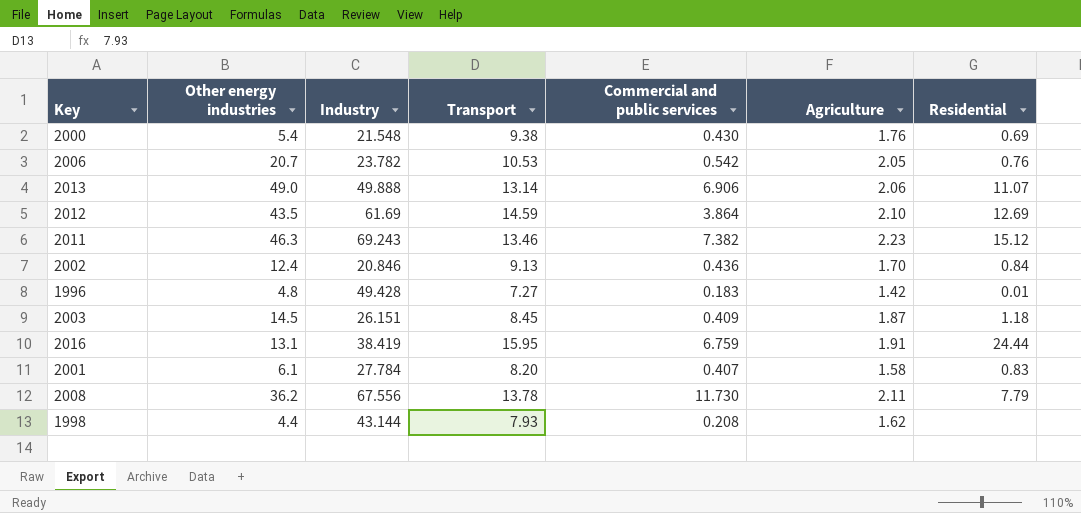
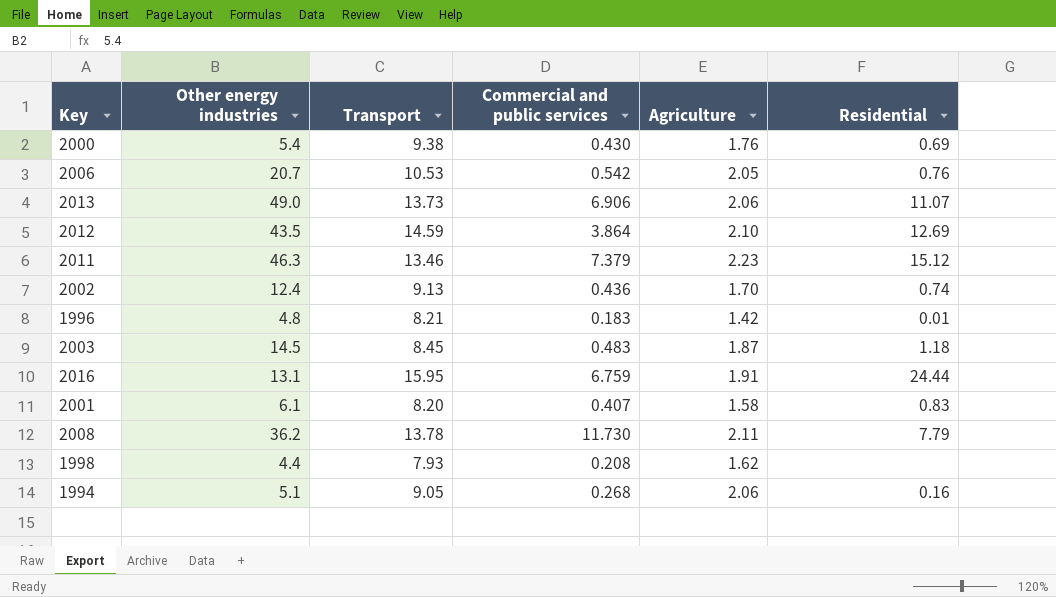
column Industry | position: 3 -> none
2013 | Transport: 13.14 -> 13.73
2011 | Commercial and public services: 7.382 -> 7.379
2002 | Residential: 0.84 -> 0.74
1996 | Transport: 7.27 -> 8.21
2003 | Commercial and public services: 0.409 -> 0.483
row 1994: none -> 5.1 | 9.05 | 0.268 | 2.06 | 0.16

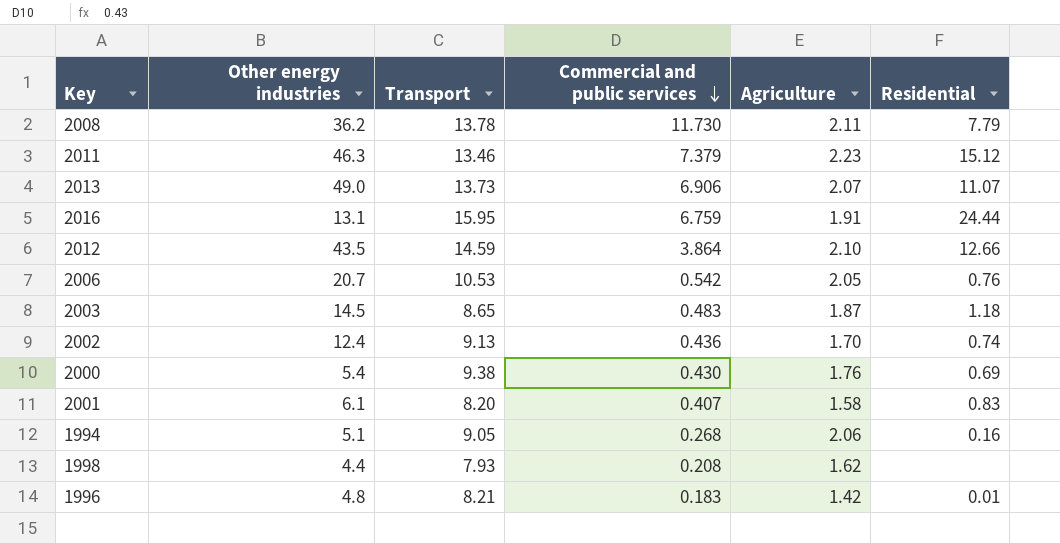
row order: none -> Commercial and public services descending
2013 | Agriculture: 2.06 -> 2.07
2012 | Residential: 12.69 -> 12.66
2003 | Transport: 8.45 -> 8.65

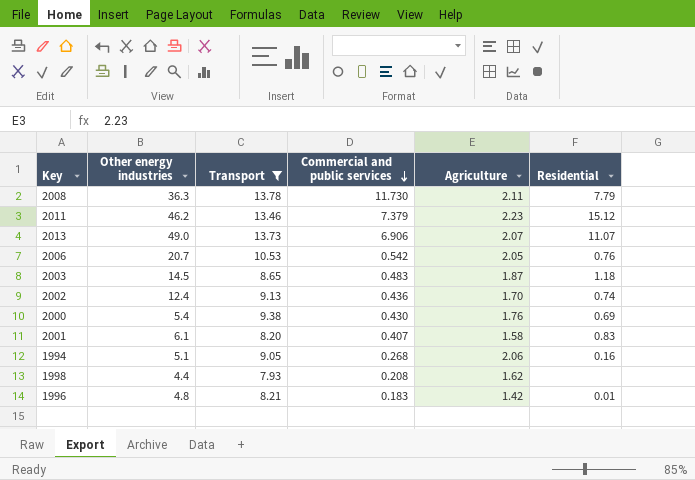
filter: none -> Transport <= 13.78
2008 | Other energy industries: 36.2 -> 36.3
2011 | Other energy industries: 46.3 -> 46.2

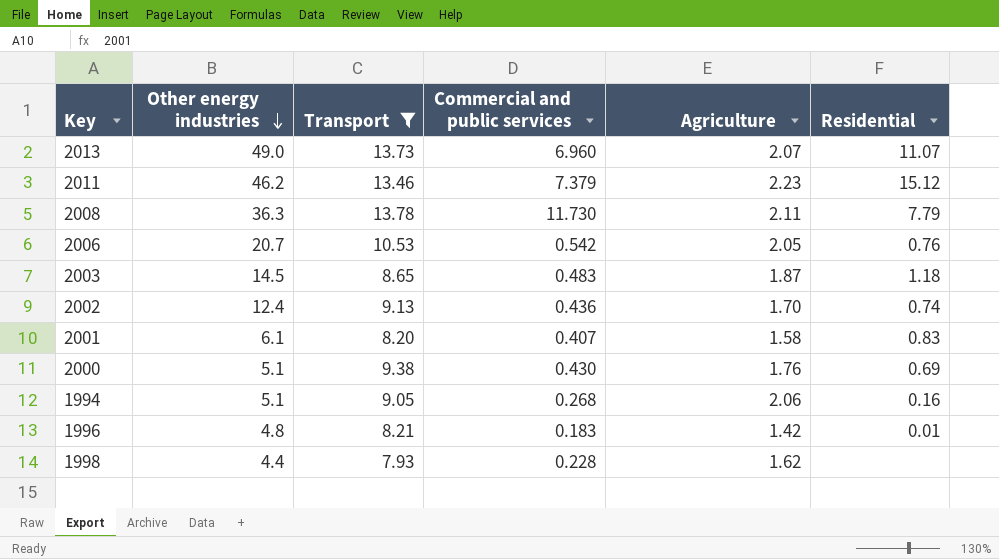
row order: Commercial and public services descending -> Other energy industries descending
2013 | Commercial and public services: 6.906 -> 6.960
2000 | Other energy industries: 5.4 -> 5.1
1998 | Commercial and public services: 0.208 -> 0.228

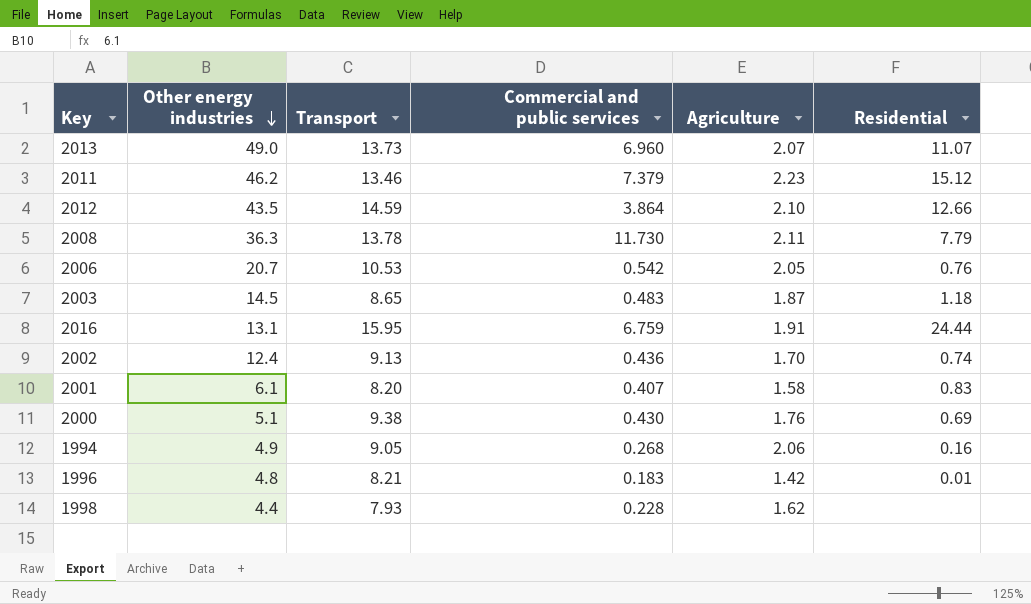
filter: Transport <= 13.78 -> none
1994 | Other energy industries: 5.1 -> 4.9

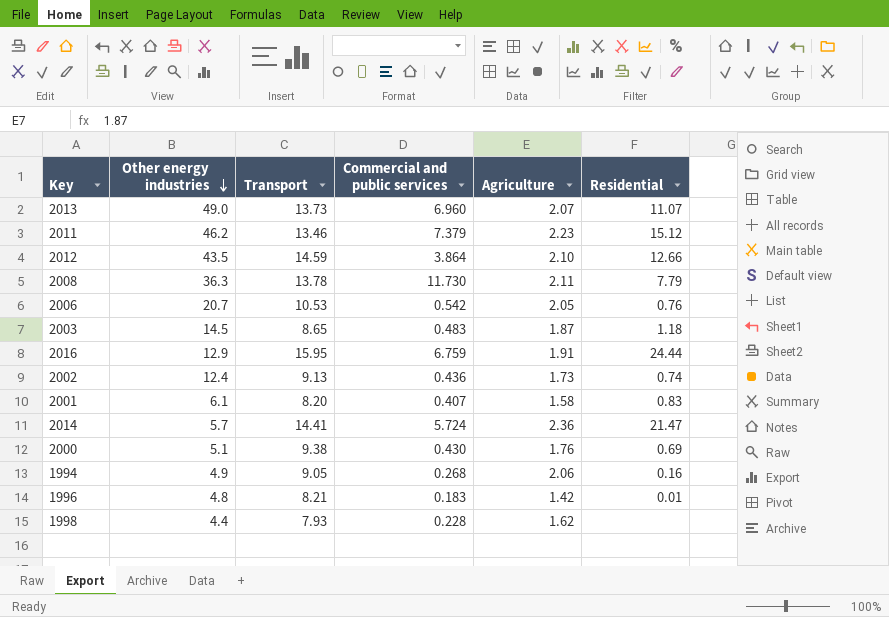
2016 | Other energy industries: 13.1 -> 12.9
2002 | Agriculture: 1.70 -> 1.73
row 2014: none -> 5.7 | 14.41 | 5.724 | 2.36 | 21.47

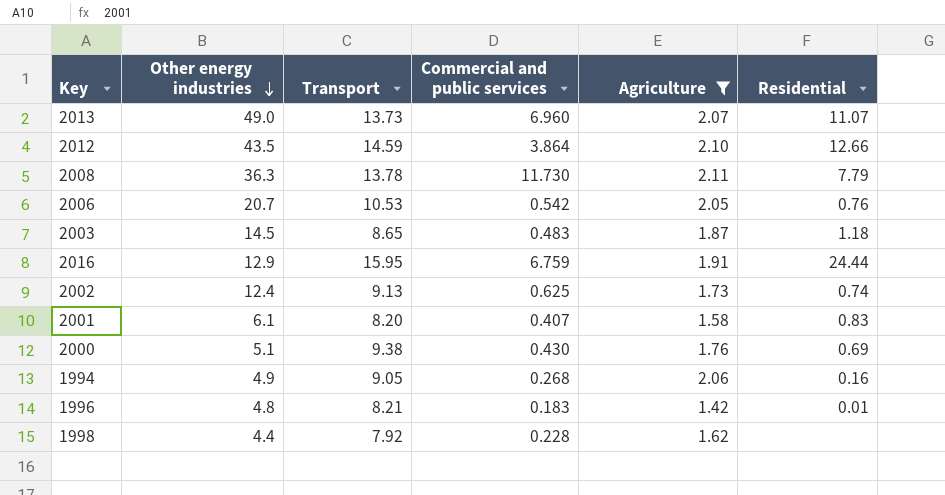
filter: none -> Agriculture <= 2.11
2002 | Commercial and public services: 0.436 -> 0.625
1998 | Transport: 7.93 -> 7.92

